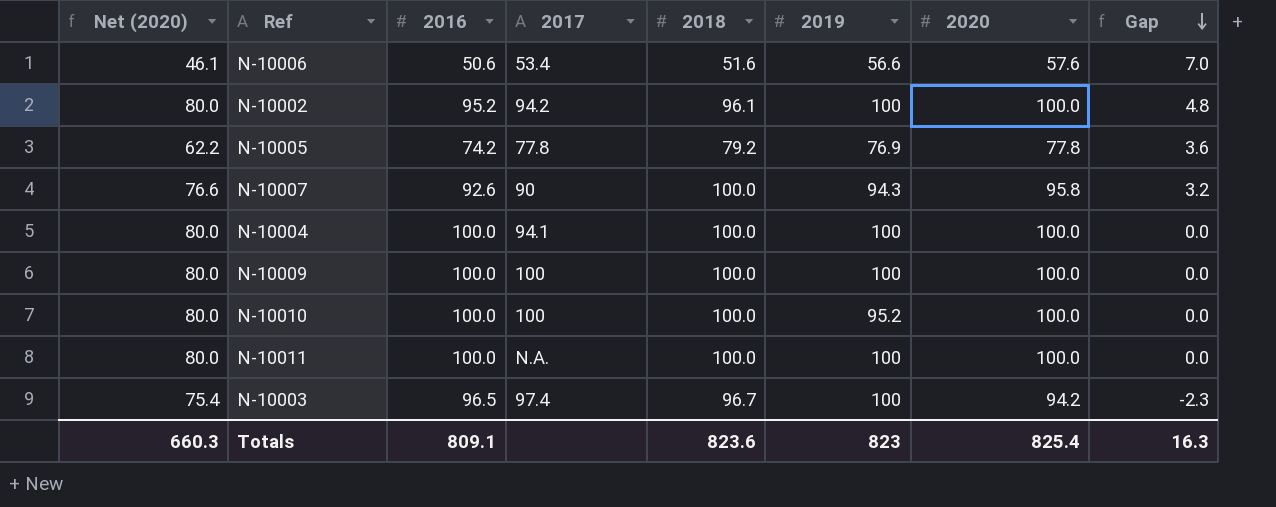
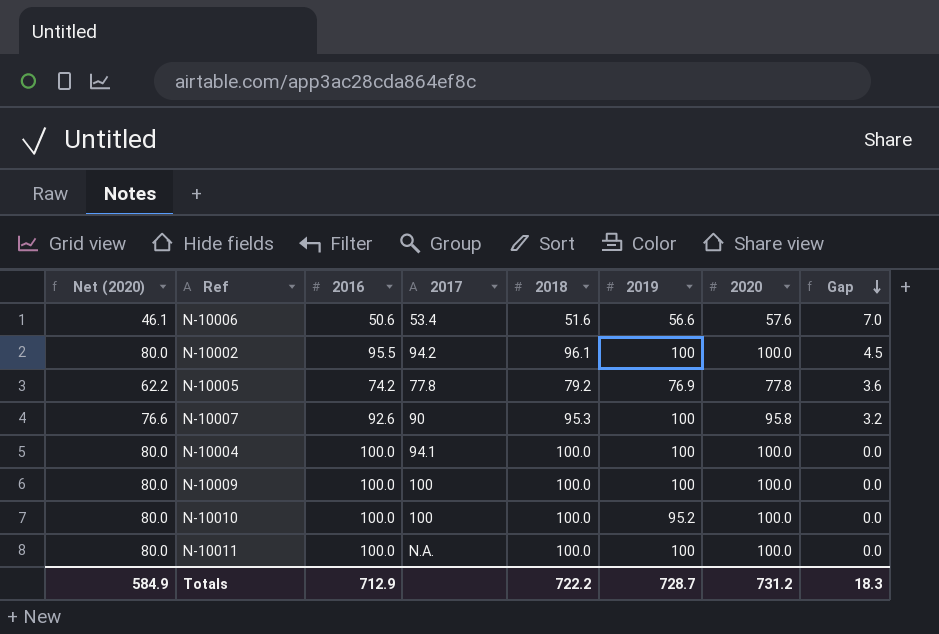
row N-10003: 75.4 | 96.5 | 97.4 | 96.7 | 100 | 94.2 | -2.3 -> none
N-10002 | 2016: 95.2 -> 95.5
N-10002 | Gap: 4.8 -> 4.5
N-10007 | 2018: 100.0 -> 95.3
N-10007 | 2019: 94.3 -> 100
Totals | Net (2020): 660.3 -> 584.9
Totals | 2016: 809.1 -> 712.9
Totals | 2018: 823.6 -> 722.2
Totals | 2019: 823 -> 728.7
Totals | 2020: 825.4 -> 731.2
Totals | Gap: 16.3 -> 18.3

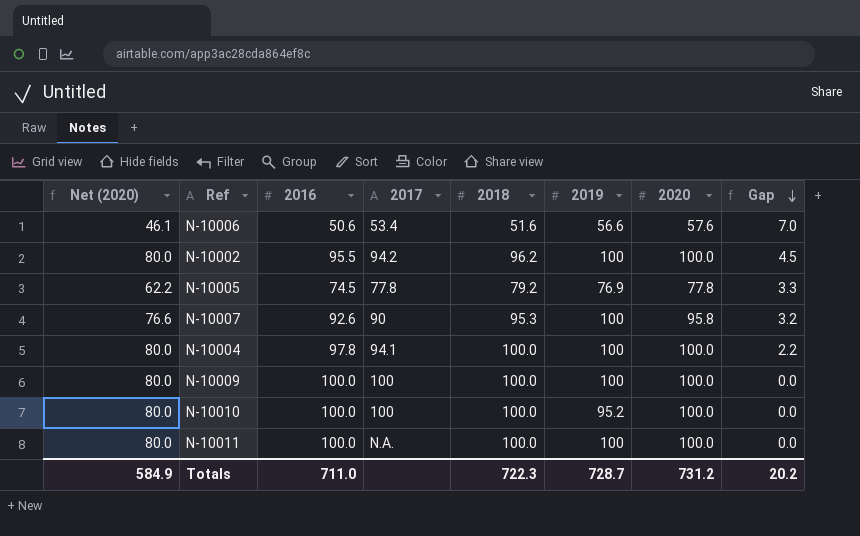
N-10002 | 2018: 96.1 -> 96.2
N-10005 | 2016: 74.2 -> 74.5
N-10005 | Gap: 3.6 -> 3.3
N-10004 | 2016: 100.0 -> 97.8
N-10004 | Gap: 0.0 -> 2.2
Totals | 2016: 712.9 -> 711.0
Totals | 2018: 722.2 -> 722.3
Totals | Gap: 18.3 -> 20.2

